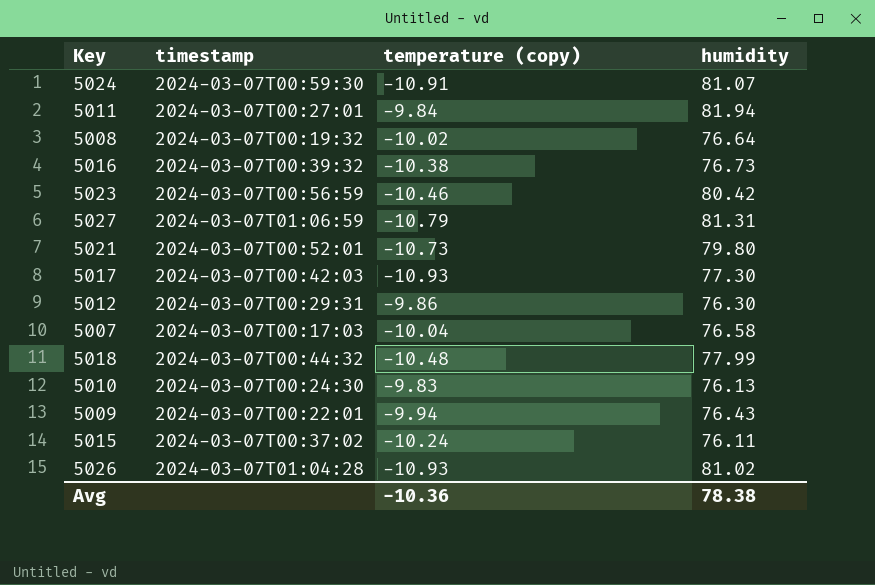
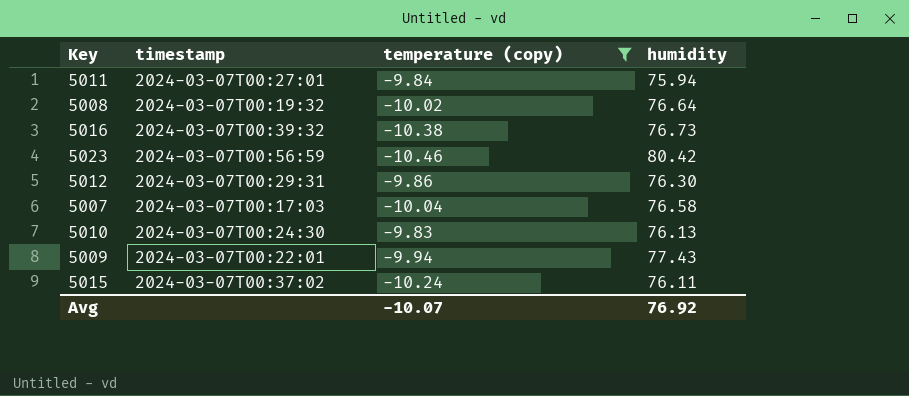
filter: none -> temperature (copy) >= -10.46
5011 | humidity: 81.94 -> 75.94
5009 | humidity: 76.43 -> 77.43
Avg | temperature (copy): -10.36 -> -10.07
Avg | humidity: 78.38 -> 76.92

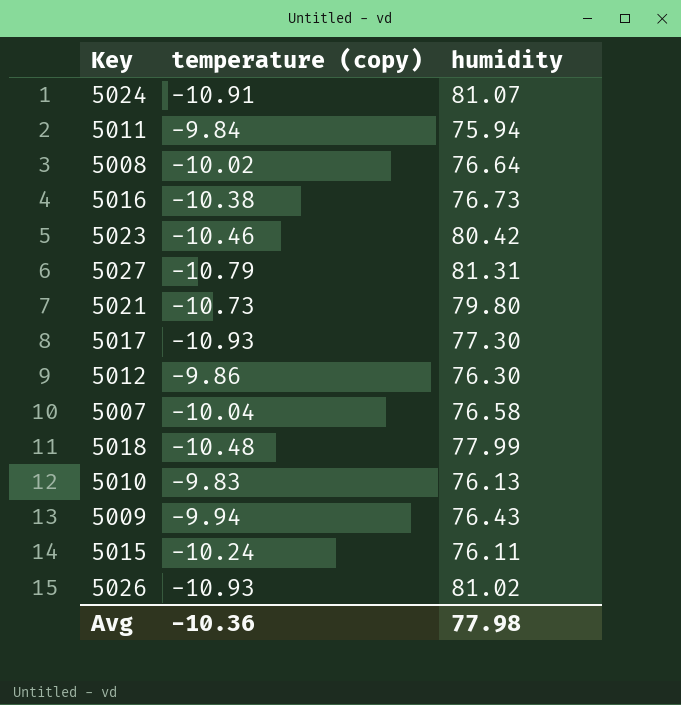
filter: temperature (copy) >= -10.46 -> none
column timestamp | position: 2 -> none
5009 | humidity: 77.43 -> 76.43
Avg | temperature (copy): -10.07 -> -10.36
Avg | humidity: 76.92 -> 77.98

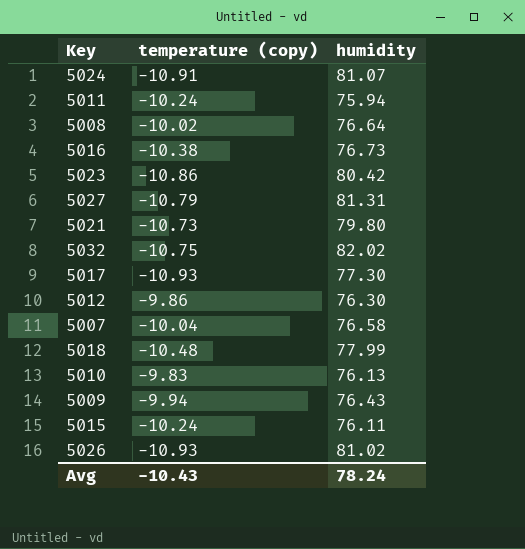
5011 | temperature (copy): -9.84 -> -10.24
5023 | temperature (copy): -10.46 -> -10.86
row 5032: none -> -10.75 | 82.02
Avg | temperature (copy): -10.36 -> -10.43
Avg | humidity: 77.98 -> 78.24

